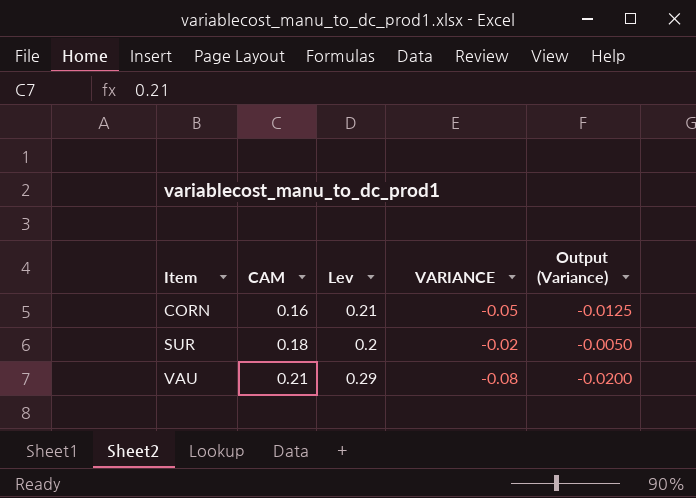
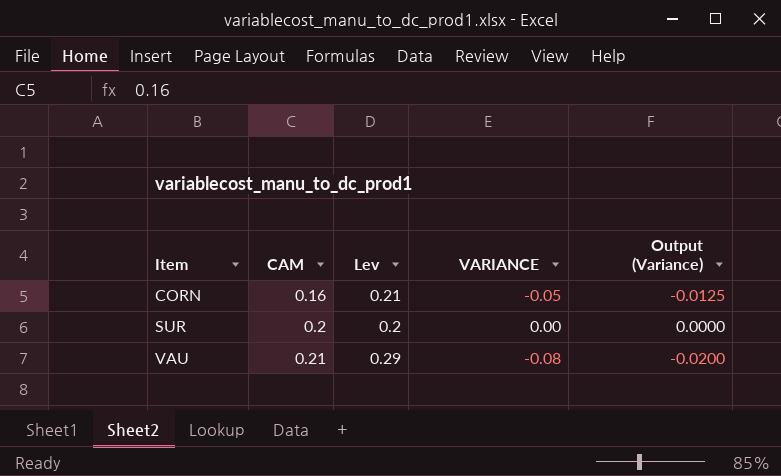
SUR | CAM: 0.18 -> 0.2
SUR | VARIANCE: -0.02 -> 0.00
SUR | Output (Variance): -0.0050 -> 0.0000

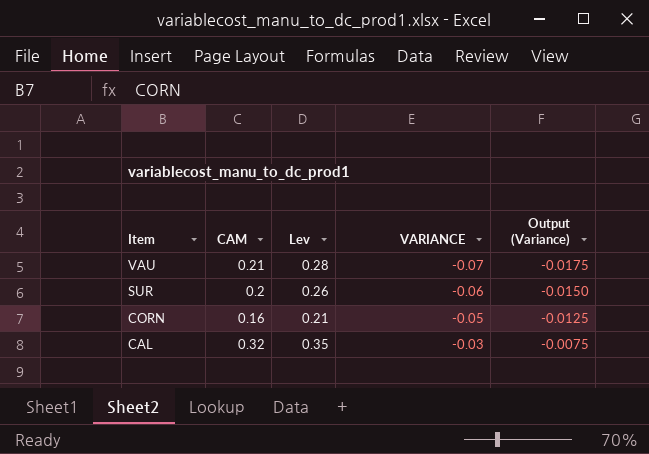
row order: Item ascending -> Item descending
VAU | Lev: 0.29 -> 0.28
VAU | VARIANCE: -0.08 -> -0.07
VAU | Output (Variance): -0.0200 -> -0.0175
SUR | Lev: 0.2 -> 0.26
SUR | VARIANCE: 0.00 -> -0.06
SUR | Output (Variance): 0.0000 -> -0.0150
row CAL: none -> 0.32 | 0.35 | -0.03 | -0.0075

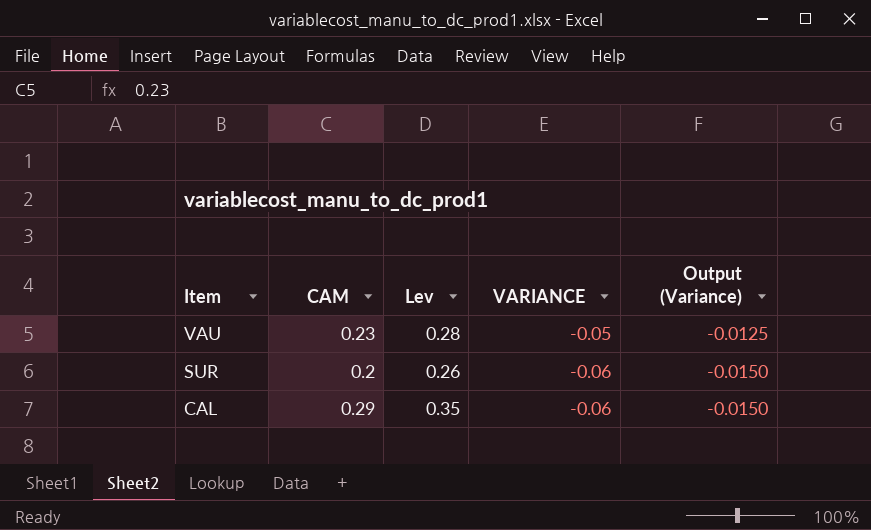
row CORN: 0.16 | 0.21 | -0.05 | -0.0125 -> none
VAU | CAM: 0.21 -> 0.23
VAU | VARIANCE: -0.07 -> -0.05
VAU | Output (Variance): -0.0175 -> -0.0125
CAL | CAM: 0.32 -> 0.29
CAL | VARIANCE: -0.03 -> -0.06
CAL | Output (Variance): -0.0075 -> -0.0150

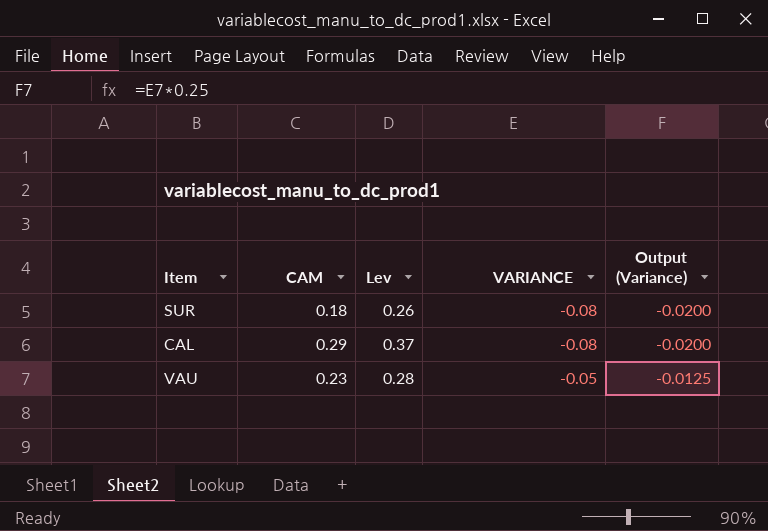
row order: Item descending -> VARIANCE ascending
SUR | CAM: 0.2 -> 0.18
SUR | VARIANCE: -0.06 -> -0.08
SUR | Output (Variance): -0.0150 -> -0.0200
CAL | Lev: 0.35 -> 0.37
CAL | VARIANCE: -0.06 -> -0.08
CAL | Output (Variance): -0.0150 -> -0.0200

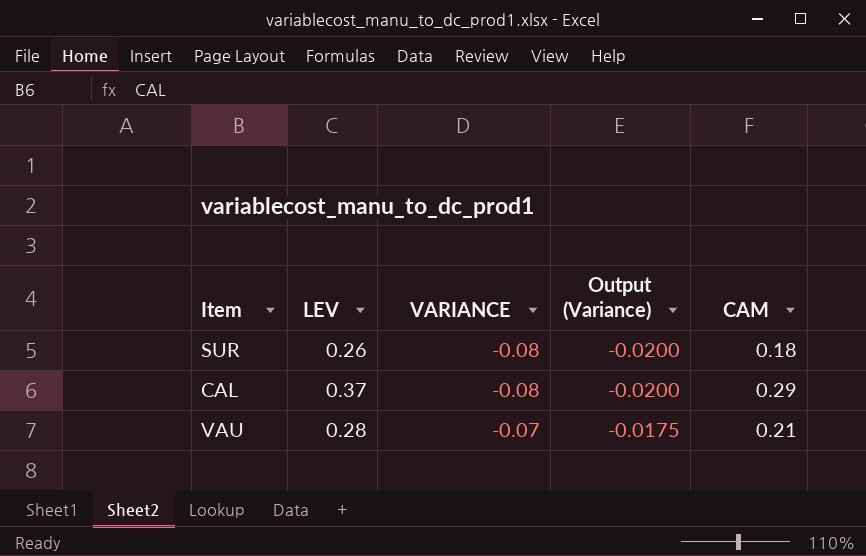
column name: Lev -> LEV
column CAM | position: 2 -> 5
VAU | VARIANCE: -0.05 -> -0.07
VAU | Output (Variance): -0.0125 -> -0.0175
VAU | CAM: 0.23 -> 0.21

